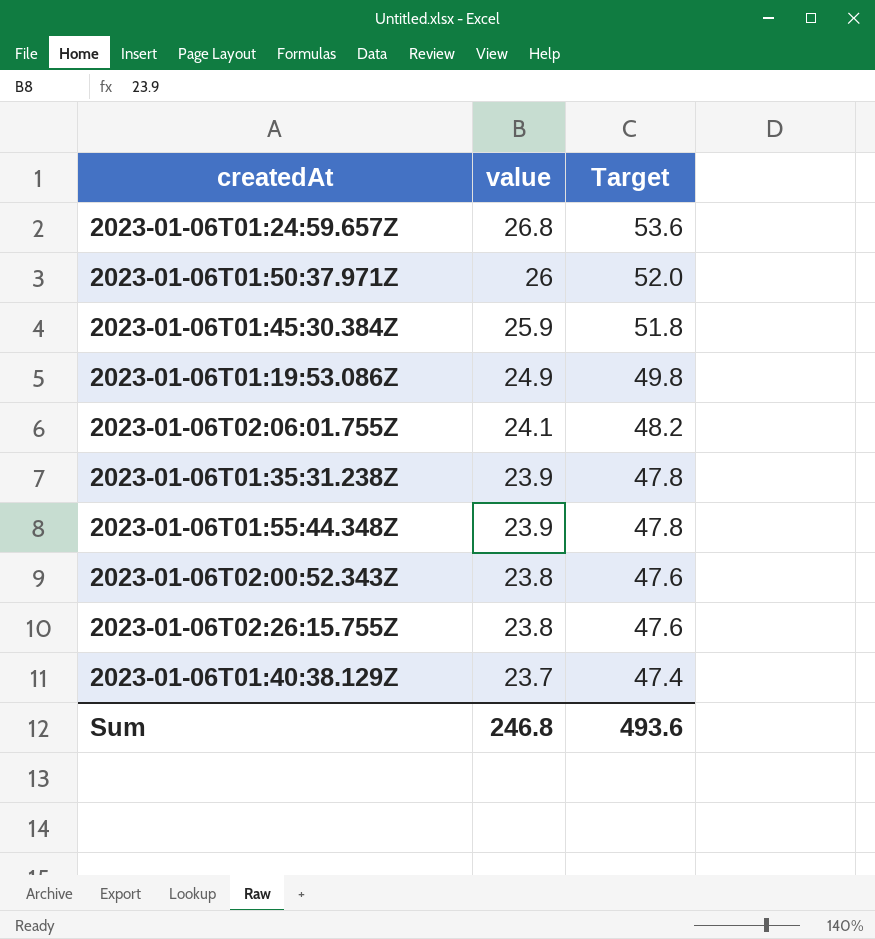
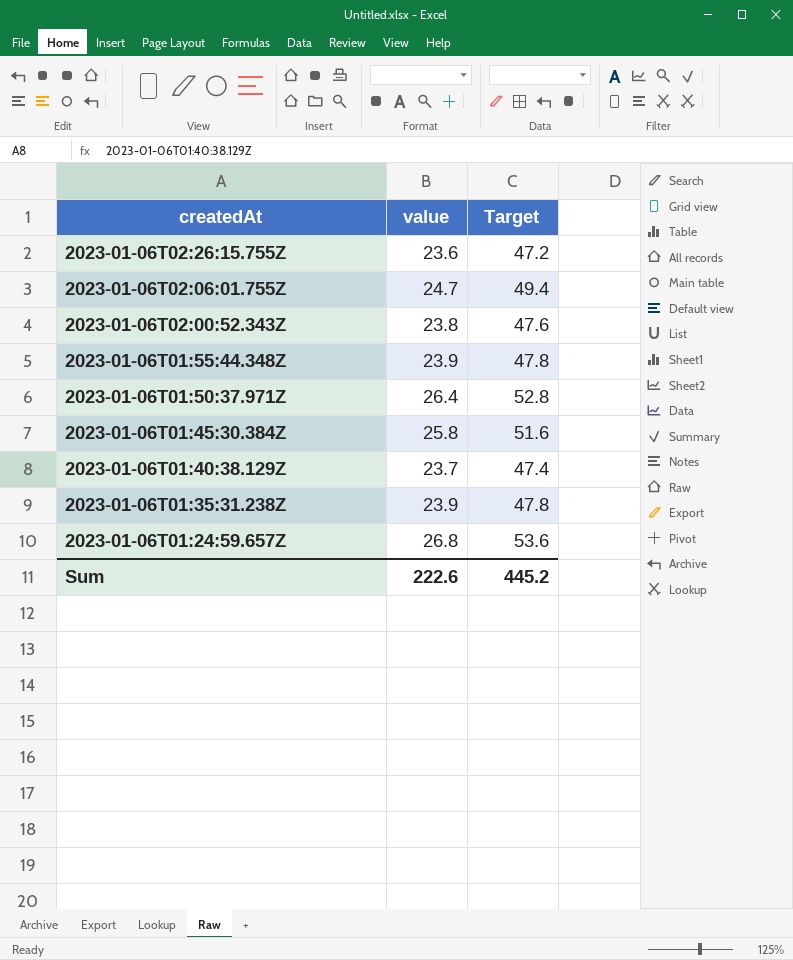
row order: value descending -> createdAt descending
row 2023-01-06T01:19:53.086Z: 24.9 | 49.8 -> none
2023-01-06T02:26:15.755Z | value: 23.8 -> 23.6
2023-01-06T02:26:15.755Z | Target: 47.6 -> 47.2
2023-01-06T02:06:01.755Z | value: 24.1 -> 24.7
2023-01-06T02:06:01.755Z | Target: 48.2 -> 49.4
2023-01-06T01:50:37.971Z | value: 26 -> 26.4
2023-01-06T01:50:37.971Z | Target: 52.0 -> 52.8
2023-01-06T01:45:30.384Z | value: 25.9 -> 25.8
2023-01-06T01:45:30.384Z | Target: 51.8 -> 51.6
Sum | value: 246.8 -> 222.6
Sum | Target: 493.6 -> 445.2

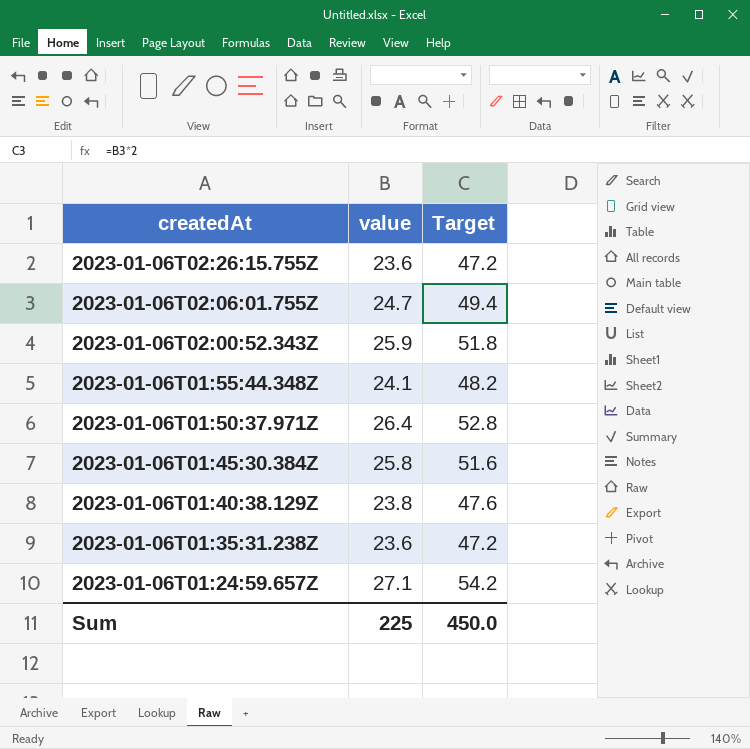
2023-01-06T02:00:52.343Z | value: 23.8 -> 25.9
2023-01-06T02:00:52.343Z | Target: 47.6 -> 51.8
2023-01-06T01:55:44.348Z | value: 23.9 -> 24.1
2023-01-06T01:55:44.348Z | Target: 47.8 -> 48.2
2023-01-06T01:40:38.129Z | value: 23.7 -> 23.8
2023-01-06T01:40:38.129Z | Target: 47.4 -> 47.6
2023-01-06T01:35:31.238Z | value: 23.9 -> 23.6
2023-01-06T01:35:31.238Z | Target: 47.8 -> 47.2
2023-01-06T01:24:59.657Z | value: 26.8 -> 27.1
2023-01-06T01:24:59.657Z | Target: 53.6 -> 54.2
Sum | value: 222.6 -> 225
Sum | Target: 445.2 -> 450.0

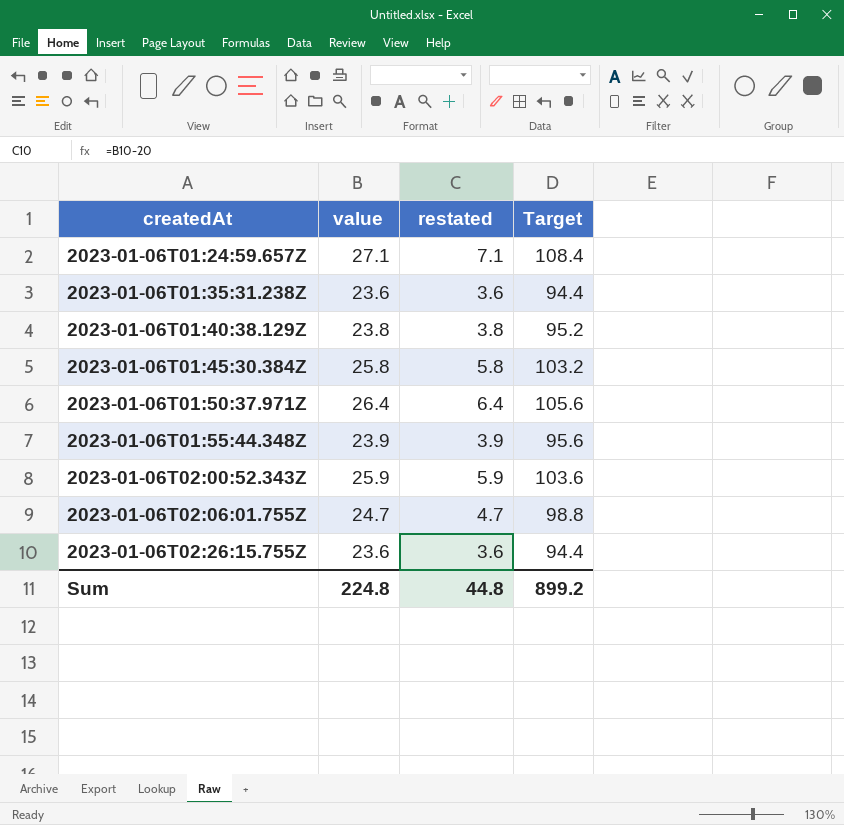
row order: createdAt descending -> createdAt ascending
column restated | formula: none -> [value] - 20
column Target | formula: [value] * 2 -> [value] * 4
2023-01-06T01:55:44.348Z | value: 24.1 -> 23.9
Sum | value: 225 -> 224.8
Sum | Target: 450.0 -> 899.2

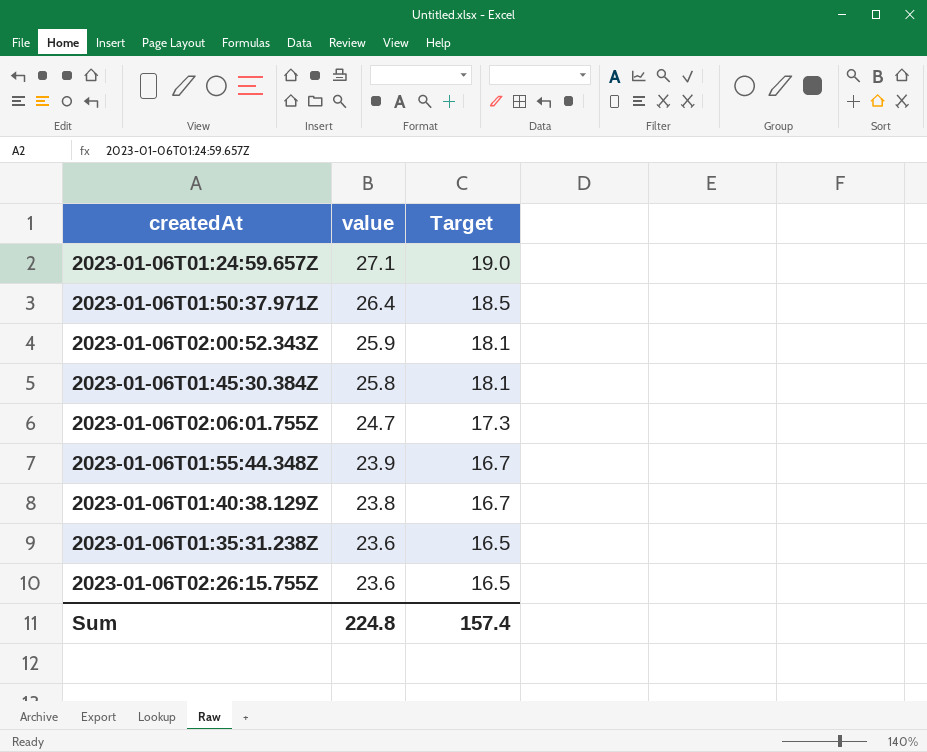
row order: createdAt ascending -> value descending
column restated | formula: [value] - 20 -> none
column Target | formula: [value] * 4 -> [value] * 0.7
Sum | Target: 899.2 -> 157.4

